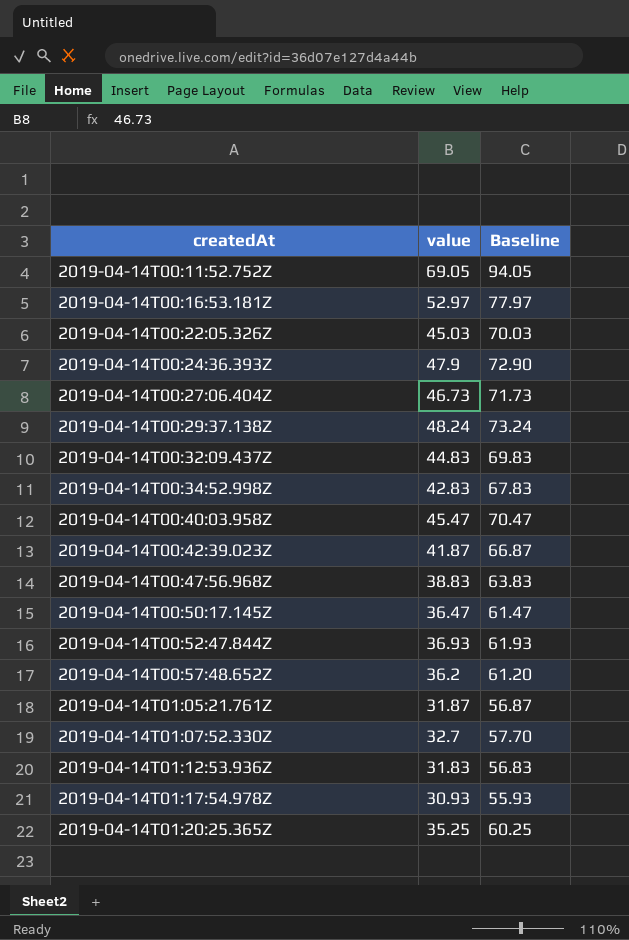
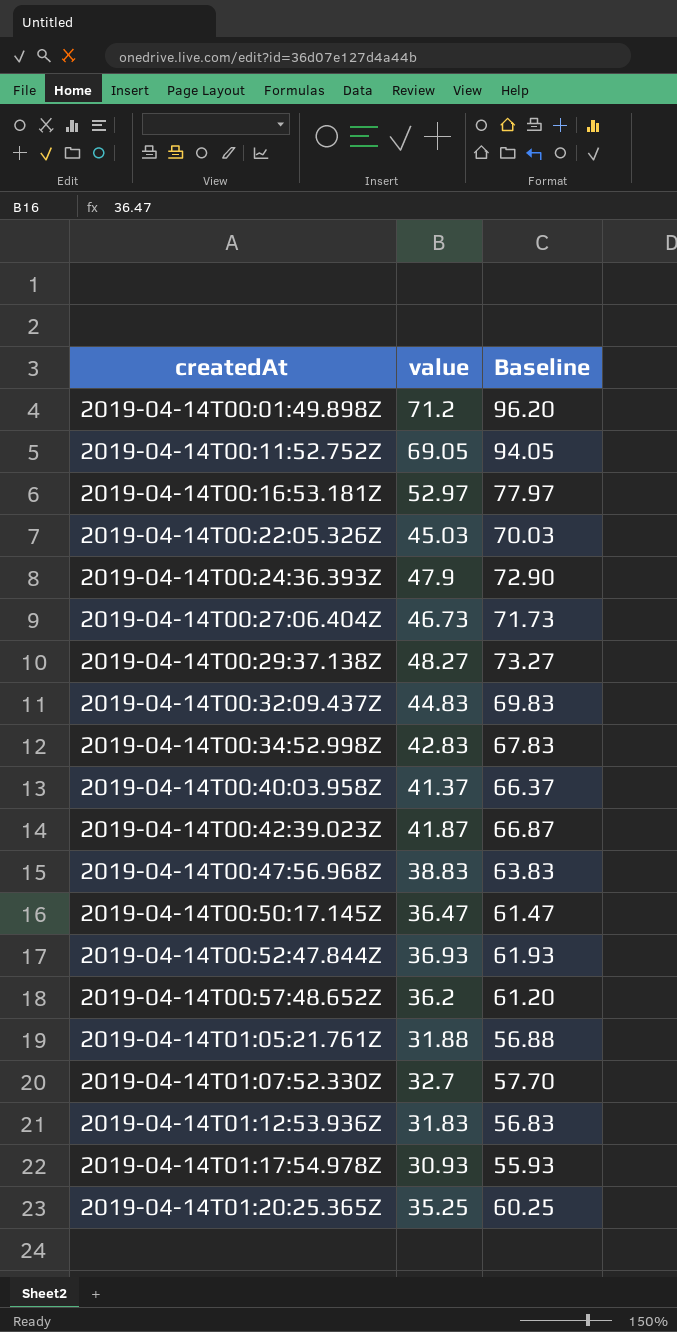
row 2019-04-14T00:01:49.898Z: none -> 71.2 | 96.20
2019-04-14T00:29:37.138Z | value: 48.24 -> 48.27
2019-04-14T00:29:37.138Z | Baseline: 73.24 -> 73.27
2019-04-14T00:40:03.958Z | value: 45.47 -> 41.37
2019-04-14T00:40:03.958Z | Baseline: 70.47 -> 66.37
2019-04-14T01:05:21.761Z | value: 31.87 -> 31.88
2019-04-14T01:05:21.761Z | Baseline: 56.87 -> 56.88

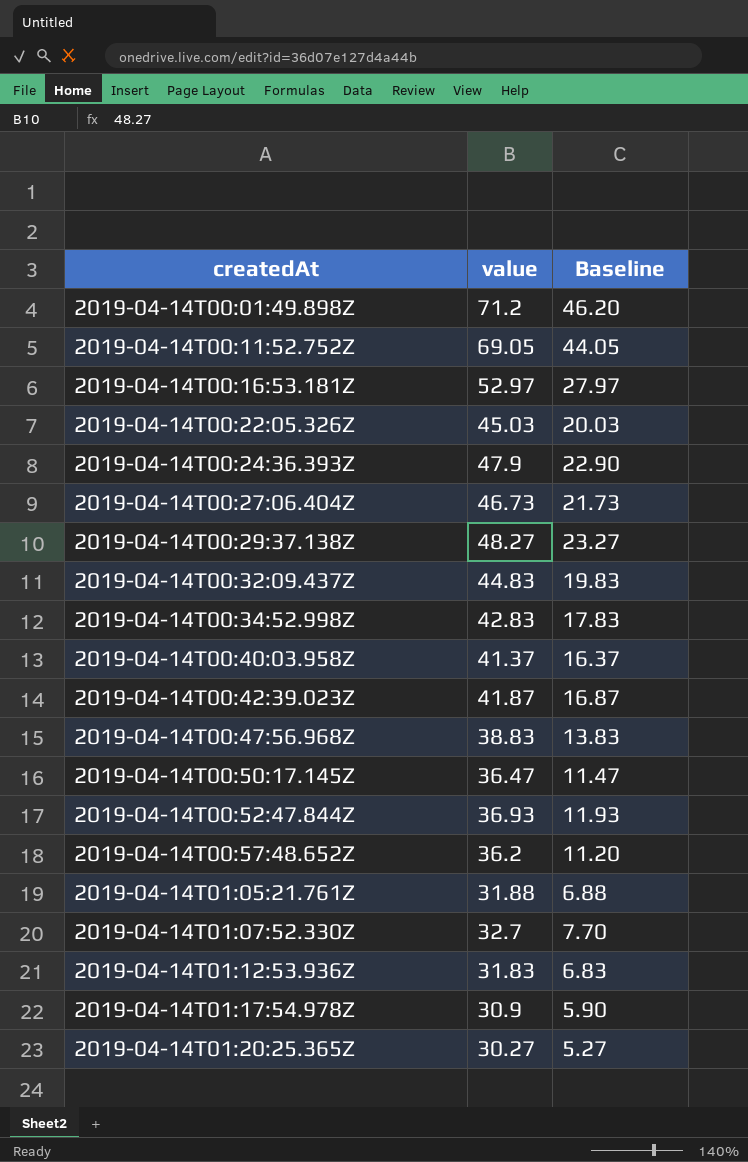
column Baseline | formula: [value] + 25 -> [value] - 25
2019-04-14T01:17:54.978Z | value: 30.93 -> 30.9
2019-04-14T01:20:25.365Z | value: 35.25 -> 30.27

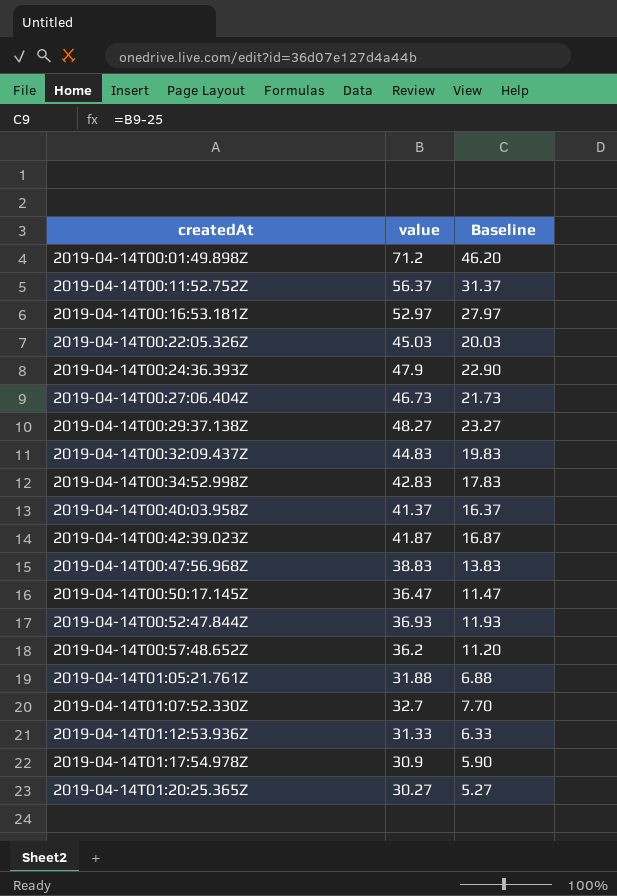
2019-04-14T00:11:52.752Z | value: 69.05 -> 56.37
2019-04-14T00:11:52.752Z | Baseline: 44.05 -> 31.37
2019-04-14T01:12:53.936Z | value: 31.83 -> 31.33
2019-04-14T01:12:53.936Z | Baseline: 6.83 -> 6.33

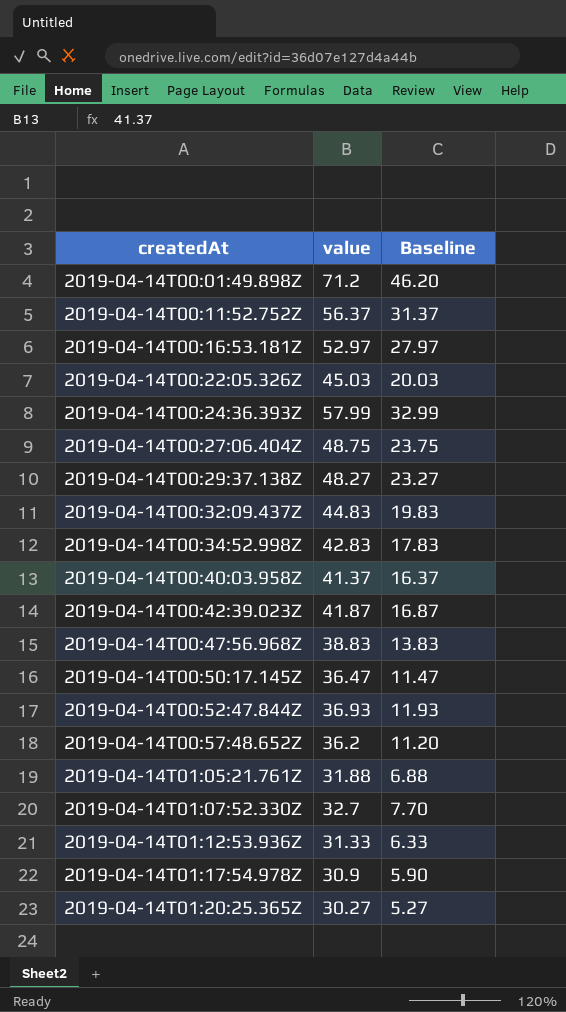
2019-04-14T00:24:36.393Z | value: 47.9 -> 57.99
2019-04-14T00:24:36.393Z | Baseline: 22.90 -> 32.99
2019-04-14T00:27:06.404Z | value: 46.73 -> 48.75
2019-04-14T00:27:06.404Z | Baseline: 21.73 -> 23.75

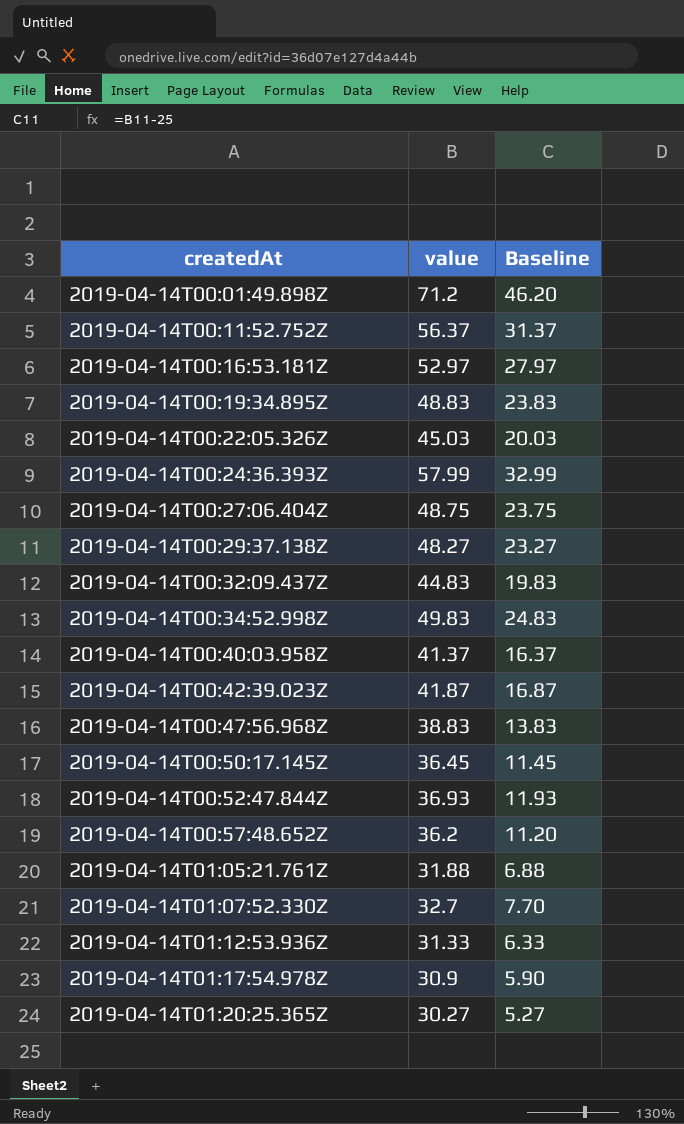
row 2019-04-14T00:19:34.895Z: none -> 48.83 | 23.83
2019-04-14T00:34:52.998Z | value: 42.83 -> 49.83
2019-04-14T00:34:52.998Z | Baseline: 17.83 -> 24.83
2019-04-14T00:50:17.145Z | value: 36.47 -> 36.45
2019-04-14T00:50:17.145Z | Baseline: 11.47 -> 11.45

